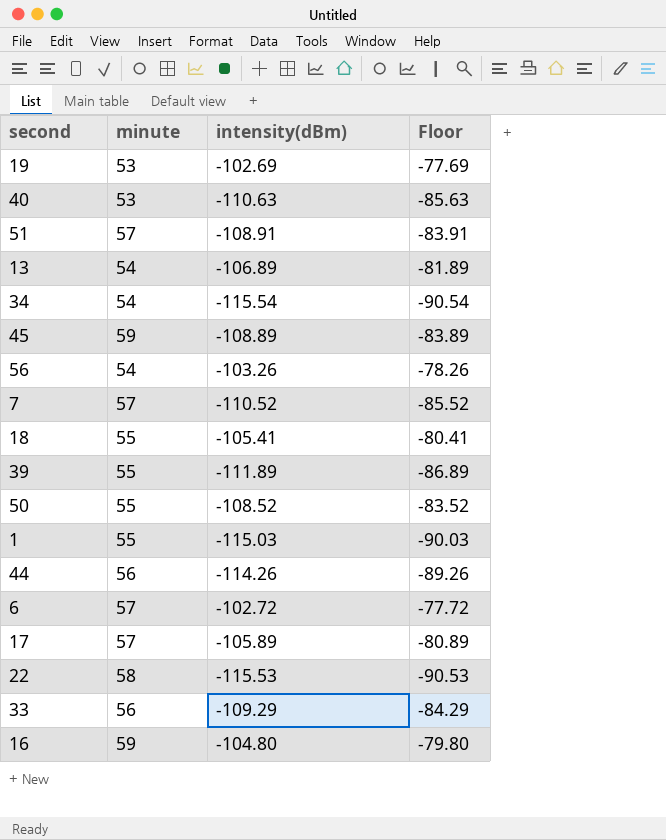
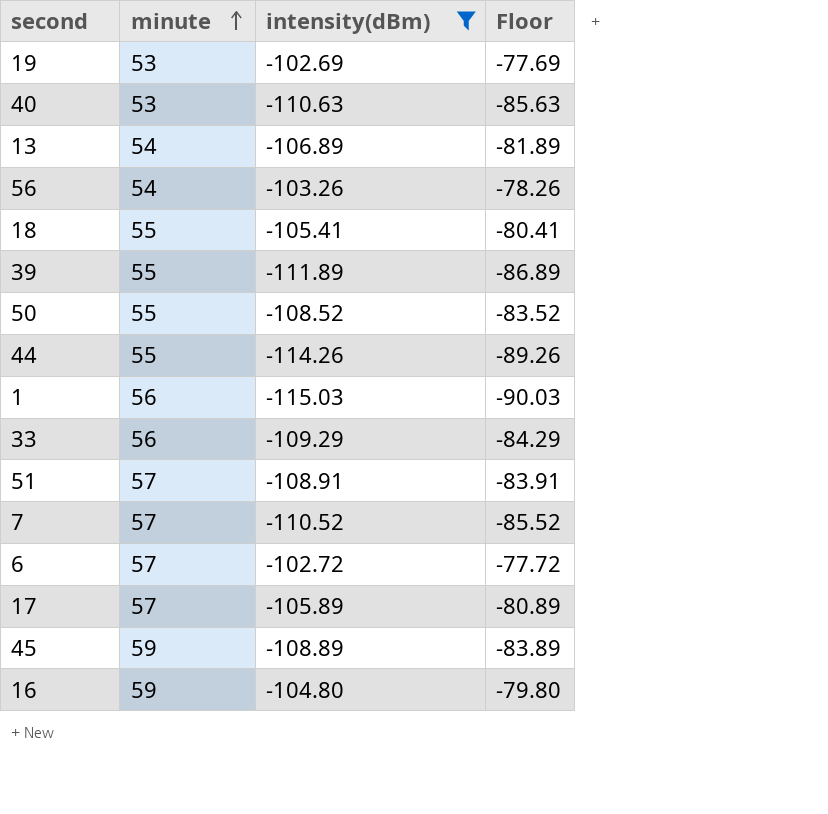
filter: none -> intensity(dBm) >= -115.03
row order: none -> minute ascending
44 | minute: 56 -> 55
1 | minute: 55 -> 56

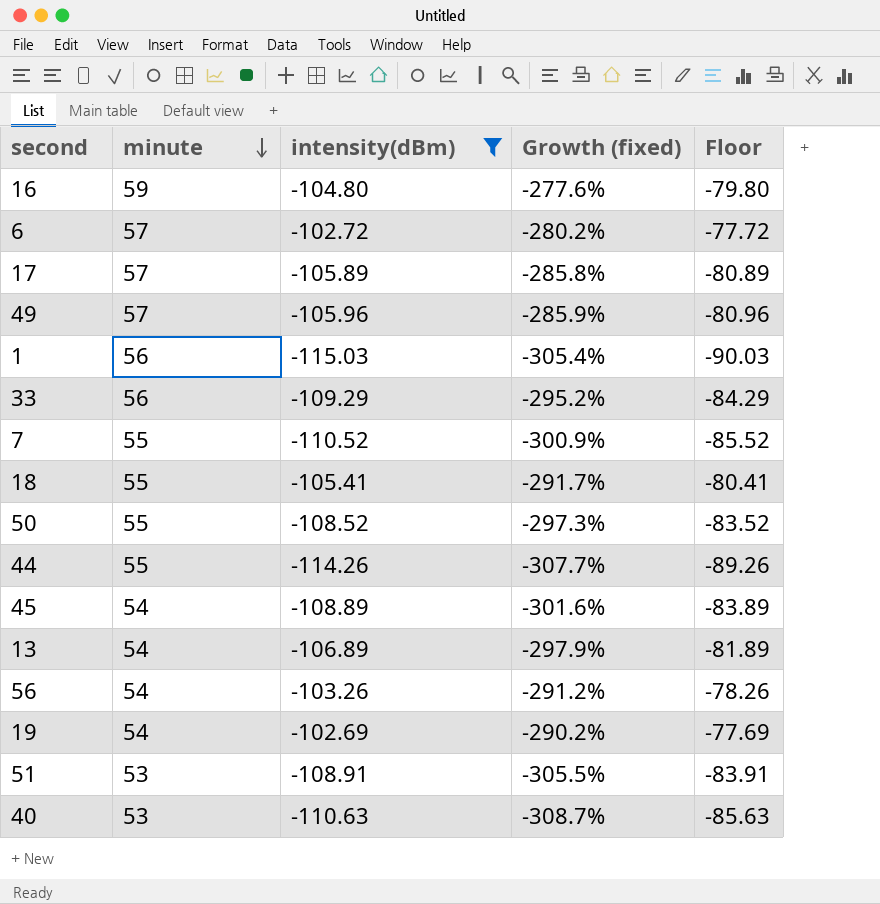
row order: minute ascending -> minute descending
column Growth (fixed) | formula: none -> ([intensity(dBm)] - [minute]) / [minute]
row 39: 55 | -111.89 | -86.89 -> none
row 49: none -> 57 | -105.96 | -285.9% | -80.96
7 | minute: 57 -> 55
45 | minute: 59 -> 54
19 | minute: 53 -> 54
51 | minute: 57 -> 53

